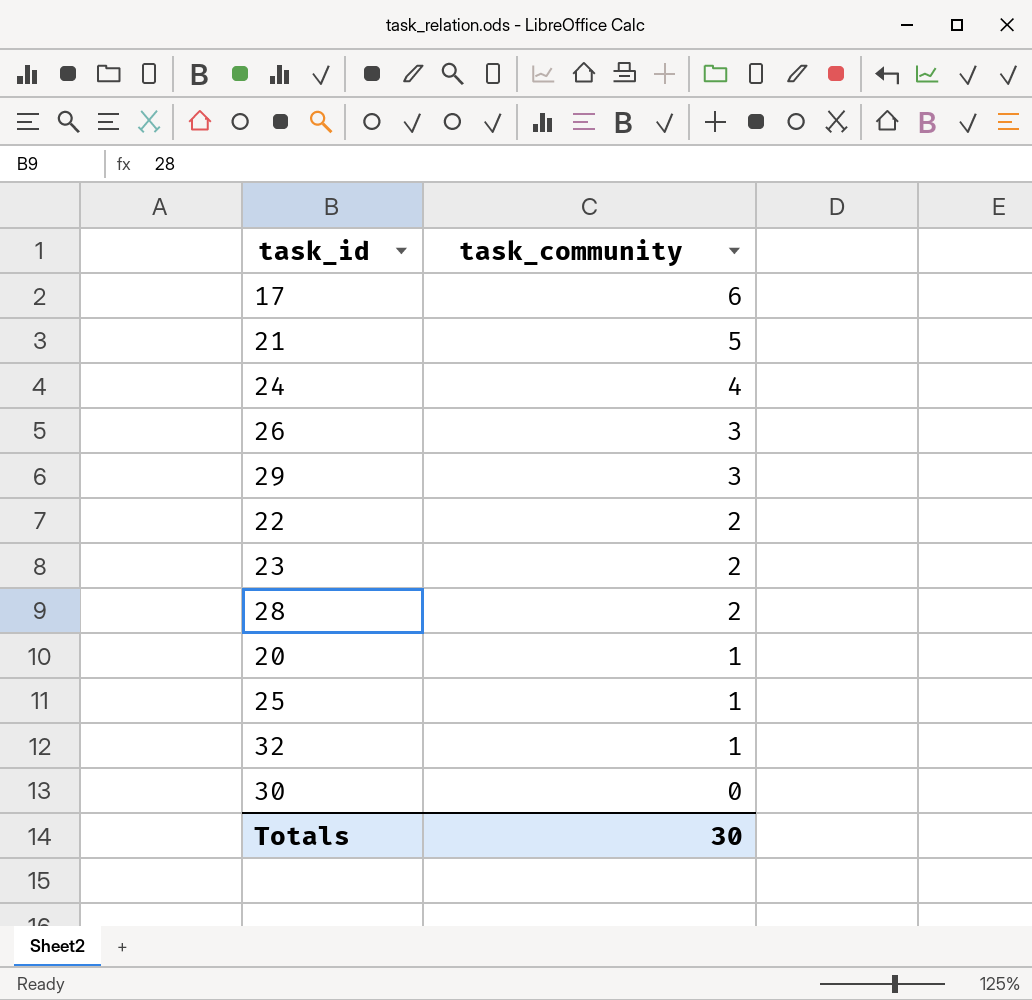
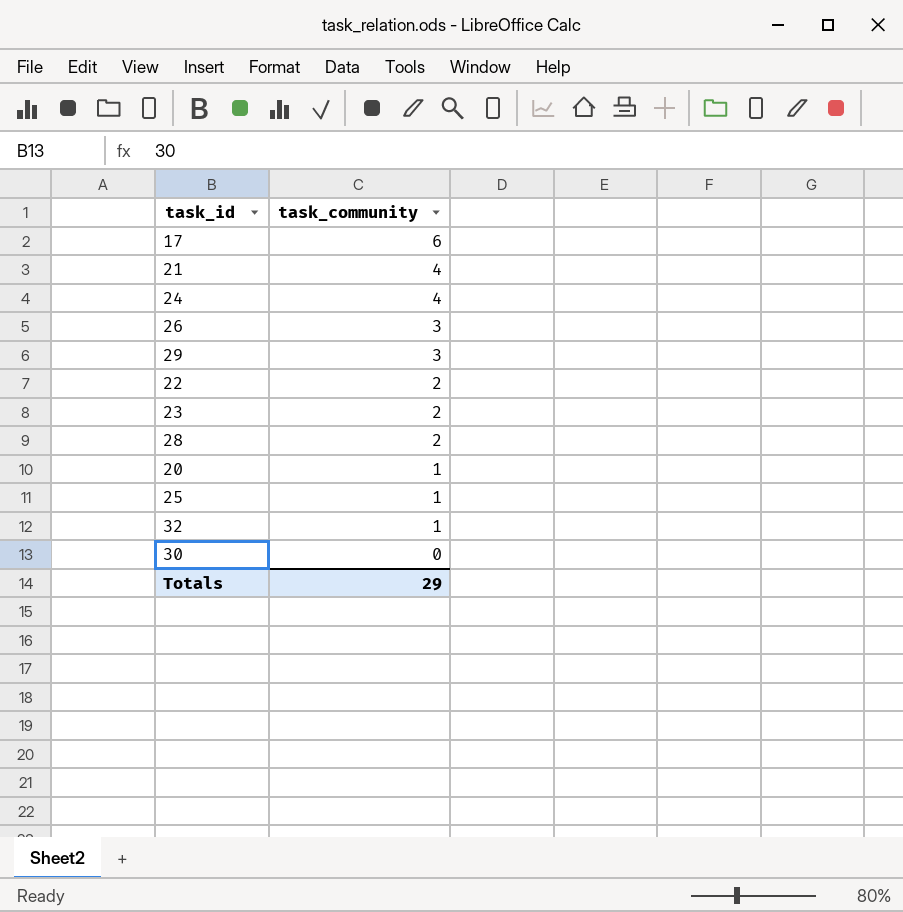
21 | task_community: 5 -> 4
Totals | task_community: 30 -> 29

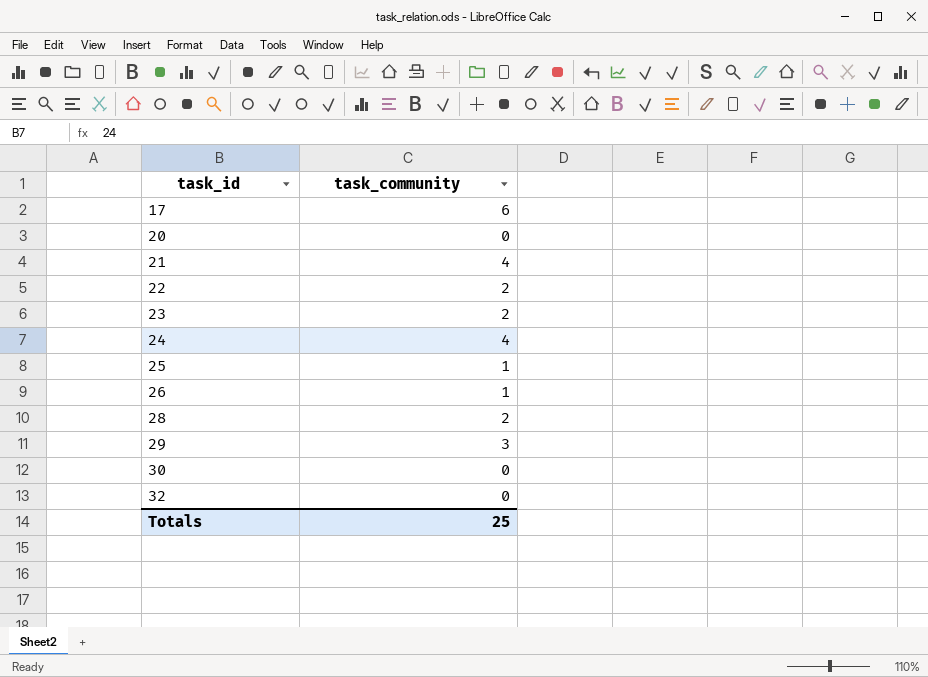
row order: task_community descending -> task_id ascending
20 | task_community: 1 -> 0
26 | task_community: 3 -> 1
32 | task_community: 1 -> 0
Totals | task_community: 29 -> 25

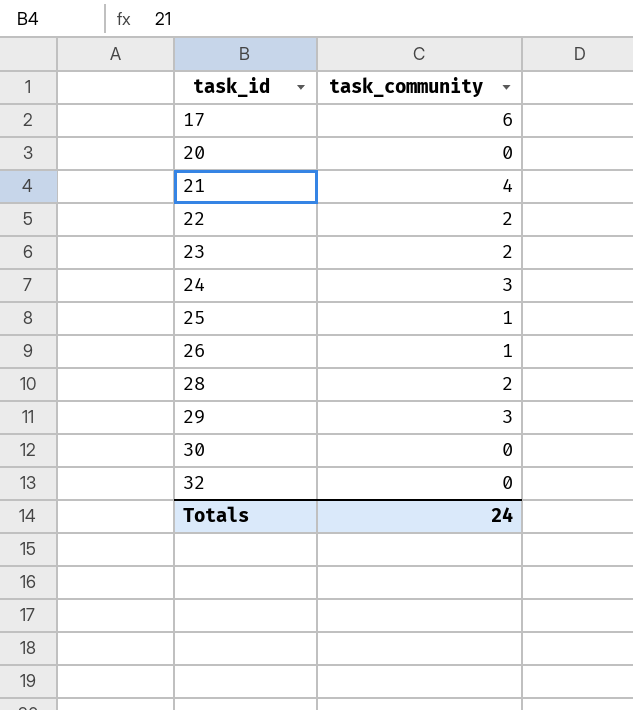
24 | task_community: 4 -> 3
Totals | task_community: 25 -> 24

